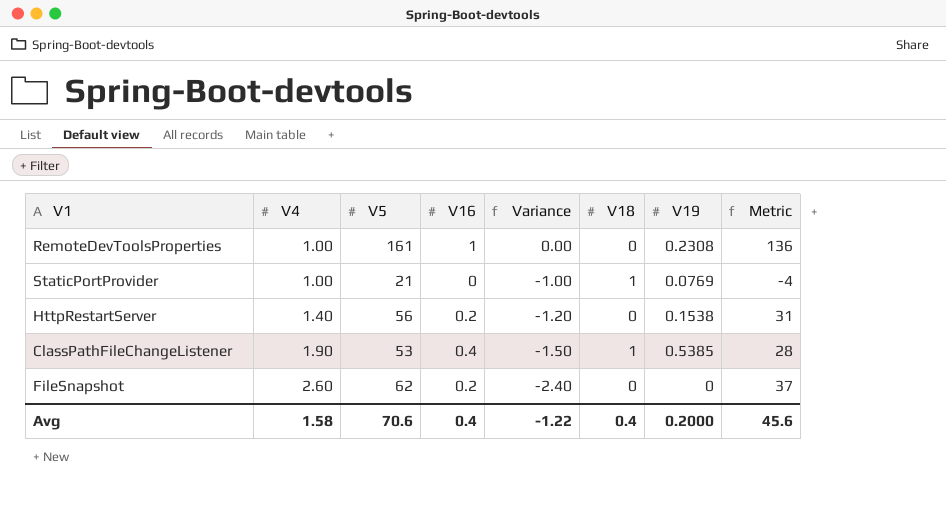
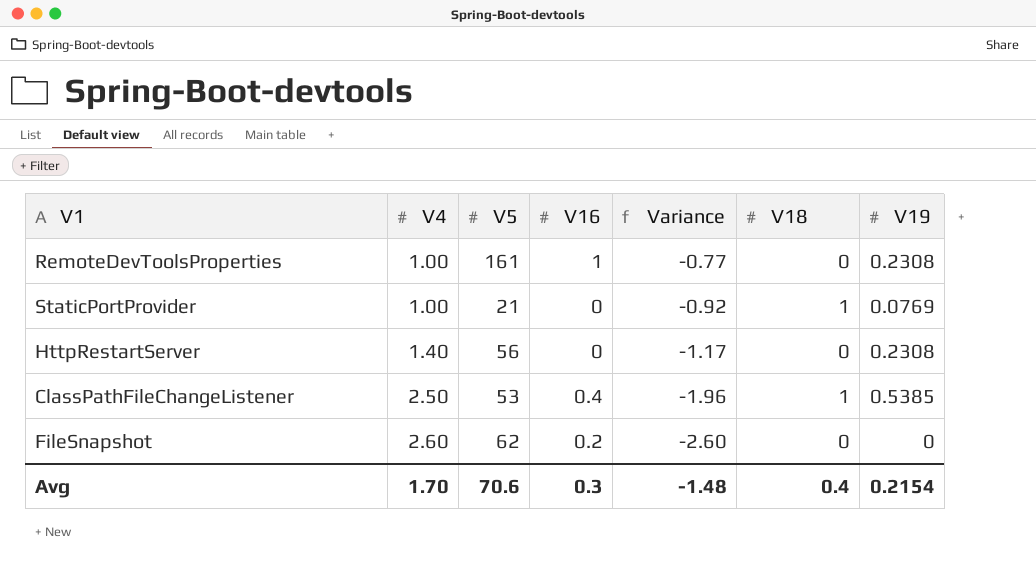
column Metric | formula: [V5] - 25 -> none
column Variance | formula: [V16] - [V4] -> [V19] - [V4]
HttpRestartServer | V16: 0.2 -> 0
HttpRestartServer | V19: 0.1538 -> 0.2308
ClassPathFileChangeListener | V4: 1.90 -> 2.50
Avg | V4: 1.58 -> 1.70
Avg | V16: 0.4 -> 0.3
Avg | Variance: -1.22 -> -1.48
Avg | V19: 0.2000 -> 0.2154

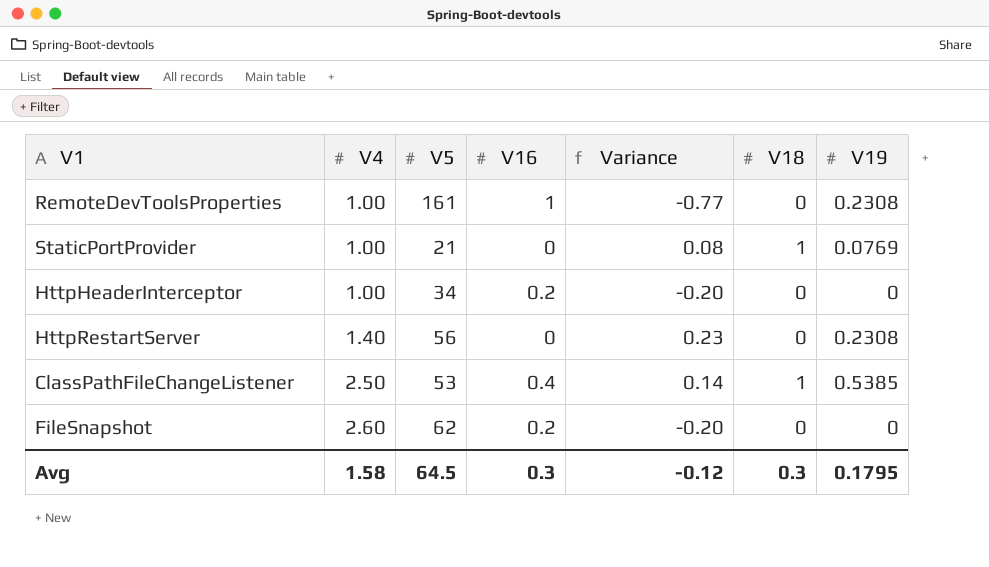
column Variance | formula: [V19] - [V4] -> [V19] - [V16]
row HttpHeaderInterceptor: none -> 1.00 | 34 | 0.2 | -0.20 | 0 | 0
Avg | V4: 1.70 -> 1.58
Avg | V5: 70.6 -> 64.5
Avg | Variance: -1.48 -> -0.12
Avg | V18: 0.4 -> 0.3
Avg | V19: 0.2154 -> 0.1795

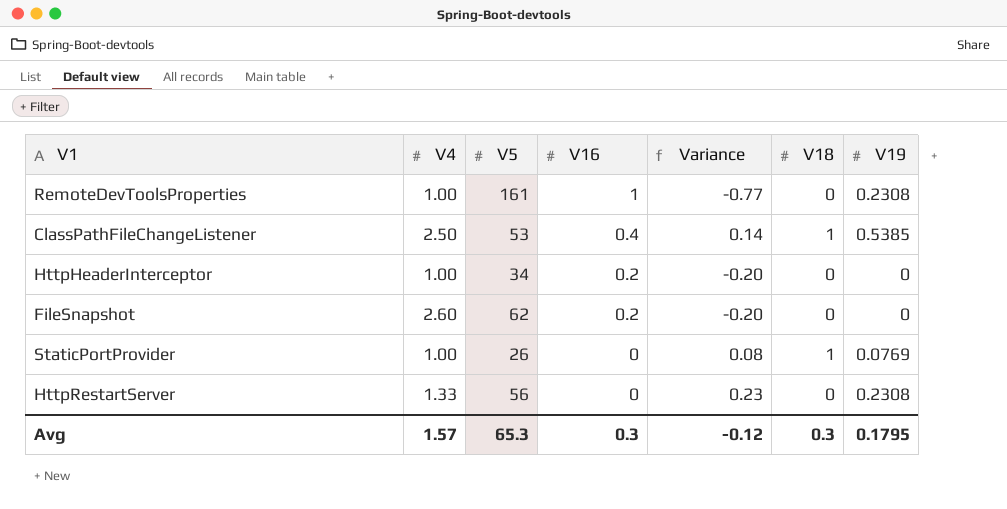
row order: V4 ascending -> V16 descending
StaticPortProvider | V5: 21 -> 26
HttpRestartServer | V4: 1.40 -> 1.33
Avg | V4: 1.58 -> 1.57
Avg | V5: 64.5 -> 65.3

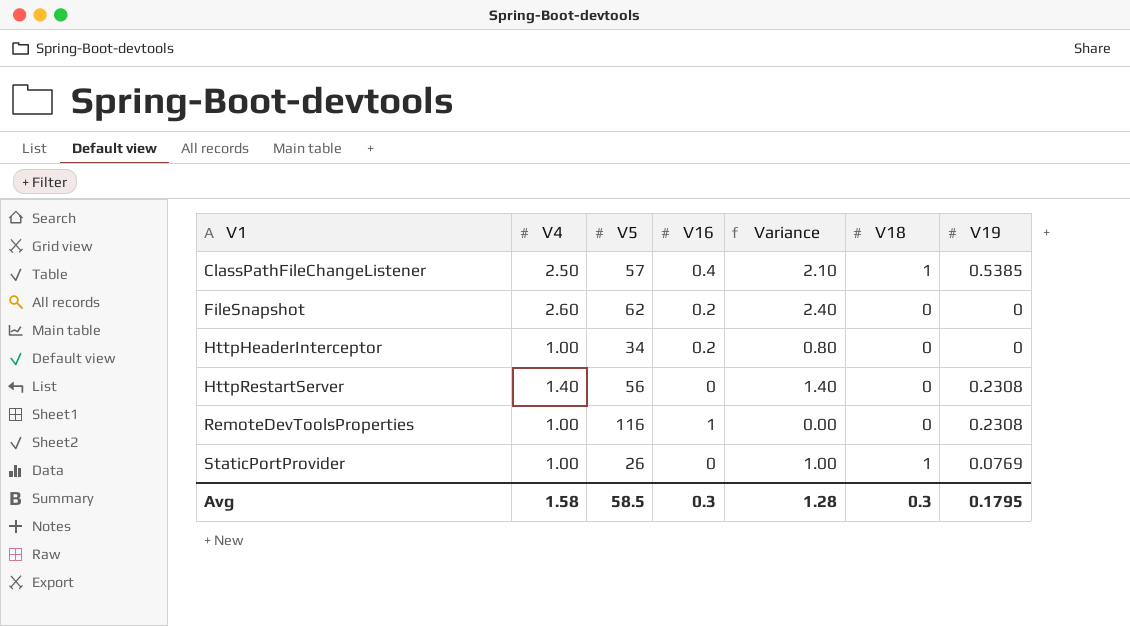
row order: V16 descending -> V1 ascending
column Variance | formula: [V19] - [V16] -> [V4] - [V16]
ClassPathFileChangeListener | V5: 53 -> 57
HttpRestartServer | V4: 1.33 -> 1.40
RemoteDevToolsProperties | V5: 161 -> 116
Avg | V4: 1.57 -> 1.58
Avg | V5: 65.3 -> 58.5
Avg | Variance: -0.12 -> 1.28

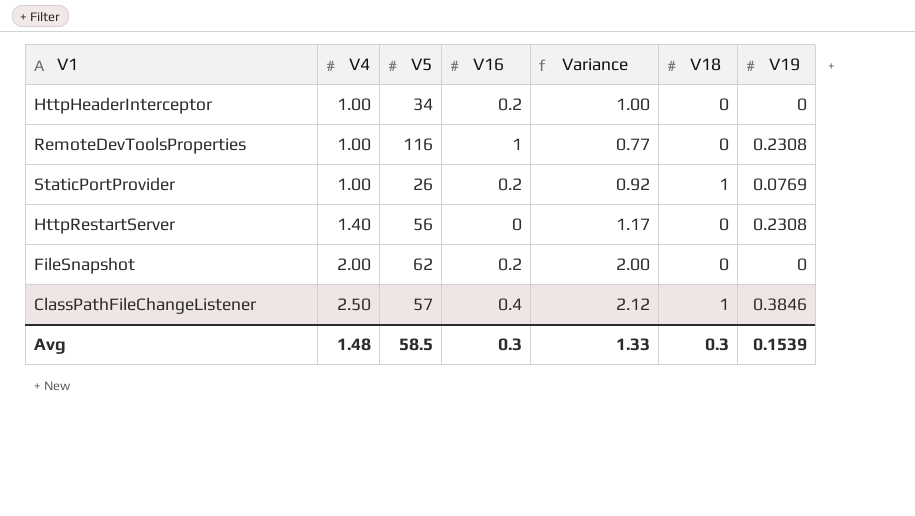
row order: V1 ascending -> V4 ascending
column Variance | formula: [V4] - [V16] -> [V4] - [V19]
StaticPortProvider | V16: 0 -> 0.2
FileSnapshot | V4: 2.60 -> 2.00
ClassPathFileChangeListener | V19: 0.5385 -> 0.3846
Avg | V4: 1.58 -> 1.48
Avg | Variance: 1.28 -> 1.33
Avg | V19: 0.1795 -> 0.1539

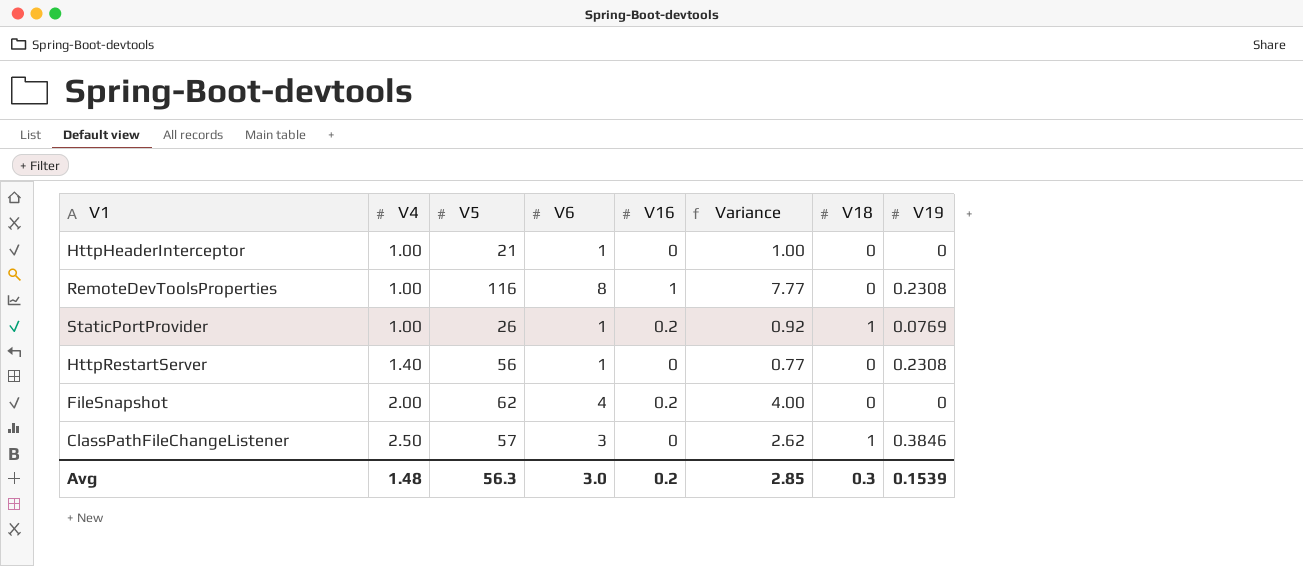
column V6 | position: none -> 4
column Variance | formula: [V4] - [V19] -> [V6] - [V19]
HttpHeaderInterceptor | V5: 34 -> 21
HttpHeaderInterceptor | V16: 0.2 -> 0
ClassPathFileChangeListener | V16: 0.4 -> 0
Avg | V5: 58.5 -> 56.3
Avg | V16: 0.3 -> 0.2
Avg | Variance: 1.33 -> 2.85

